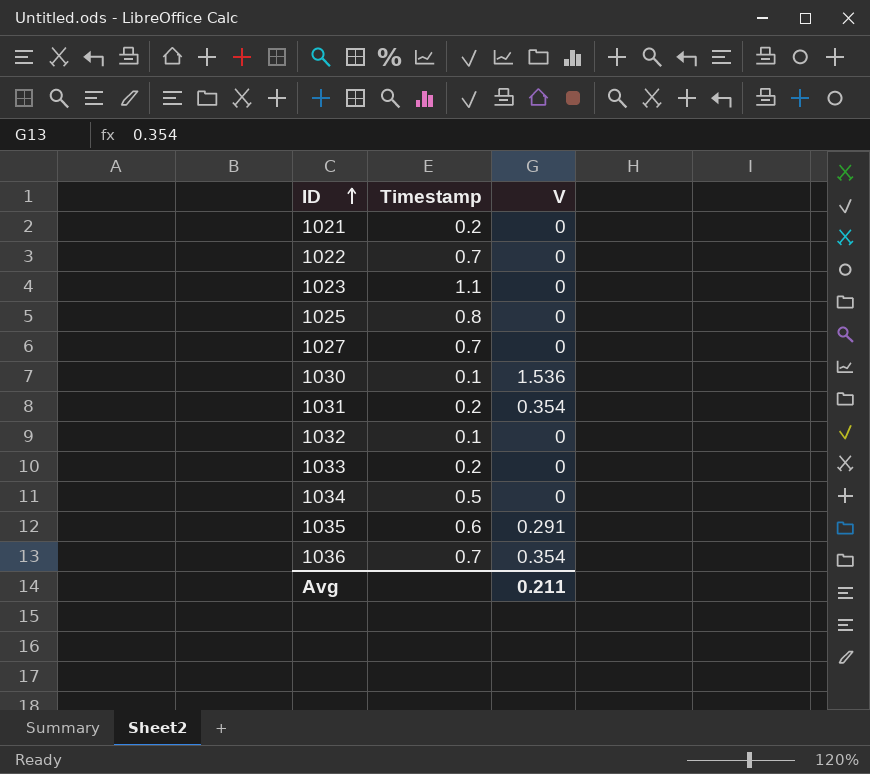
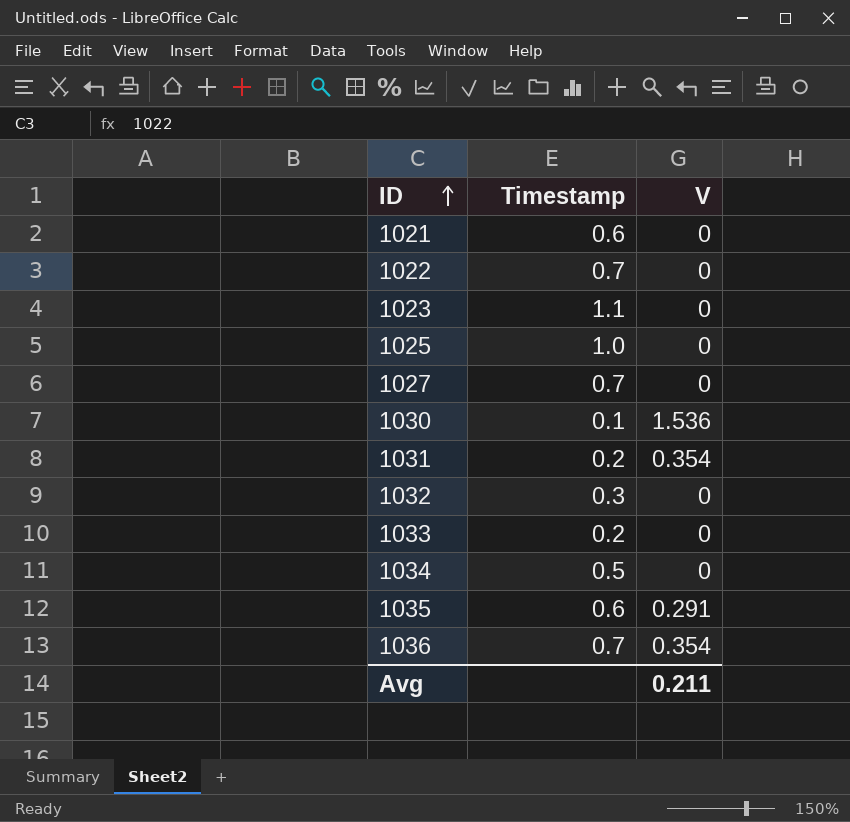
1021 | Timestamp: 0.2 -> 0.6
1025 | Timestamp: 0.8 -> 1.0
1032 | Timestamp: 0.1 -> 0.3

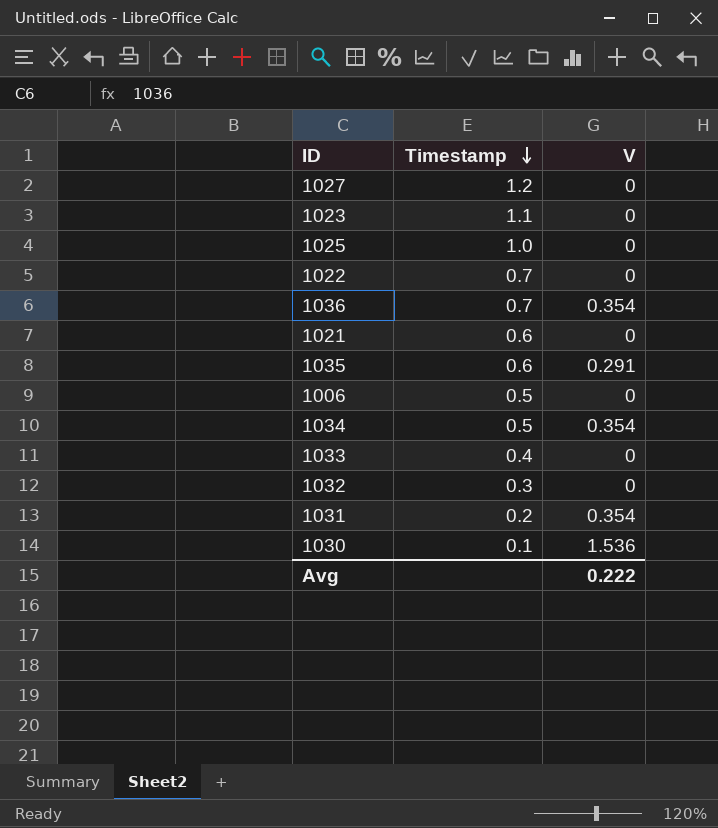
row order: ID ascending -> Timestamp descending
1027 | Timestamp: 0.7 -> 1.2
row 1006: none -> 0.5 | 0
1034 | V: 0 -> 0.354
1033 | Timestamp: 0.2 -> 0.4
Avg | V: 0.211 -> 0.222

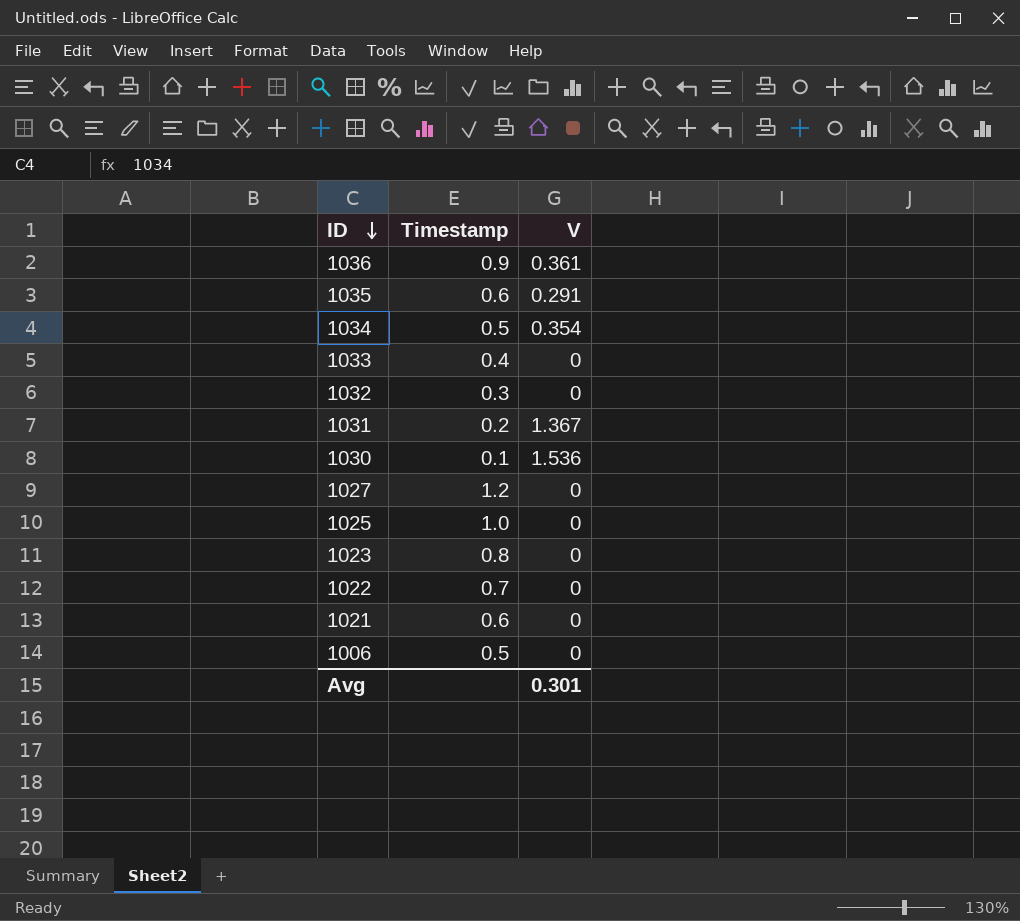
row order: Timestamp descending -> ID descending
1036 | Timestamp: 0.7 -> 0.9
1036 | V: 0.354 -> 0.361
1031 | V: 0.354 -> 1.367
1023 | Timestamp: 1.1 -> 0.8
Avg | V: 0.222 -> 0.301

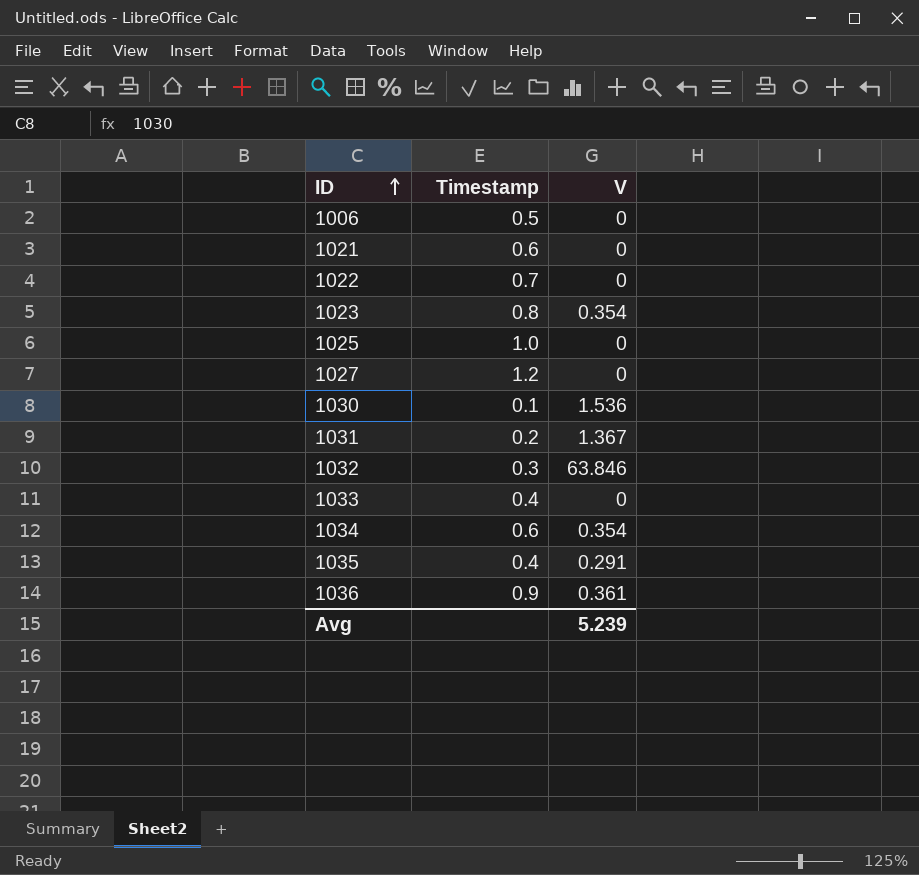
row order: ID descending -> ID ascending
1023 | V: 0 -> 0.354
1032 | V: 0 -> 63.846
1034 | Timestamp: 0.5 -> 0.6
1035 | Timestamp: 0.6 -> 0.4
Avg | V: 0.301 -> 5.239

